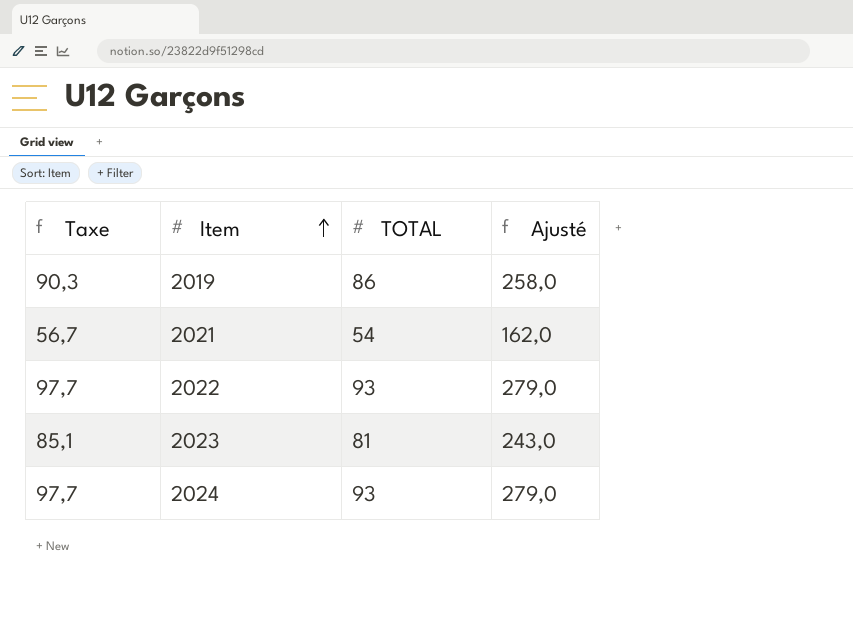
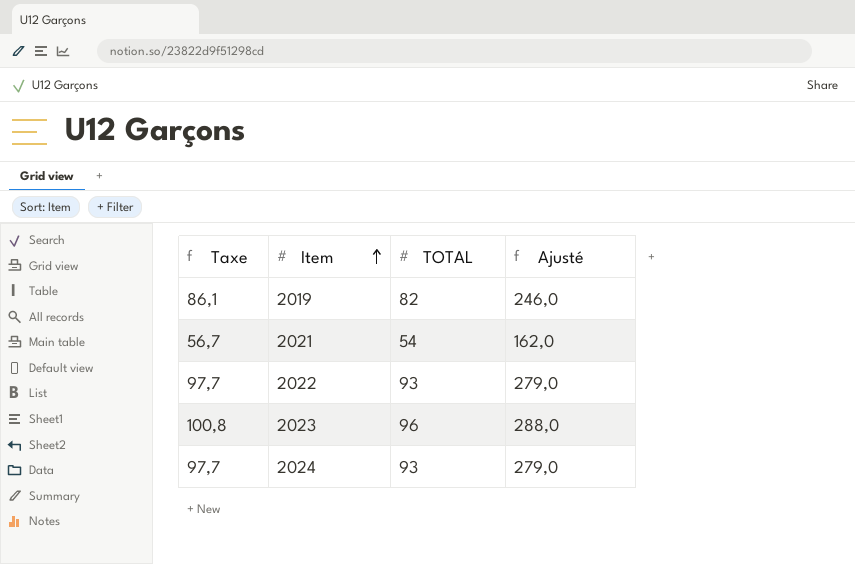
2019 | Taxe: 90,3 -> 86,1
2019 | TOTAL: 86 -> 82
2019 | Ajusté: 258,0 -> 246,0
2023 | Taxe: 85,1 -> 100,8
2023 | TOTAL: 81 -> 96
2023 | Ajusté: 243,0 -> 288,0

